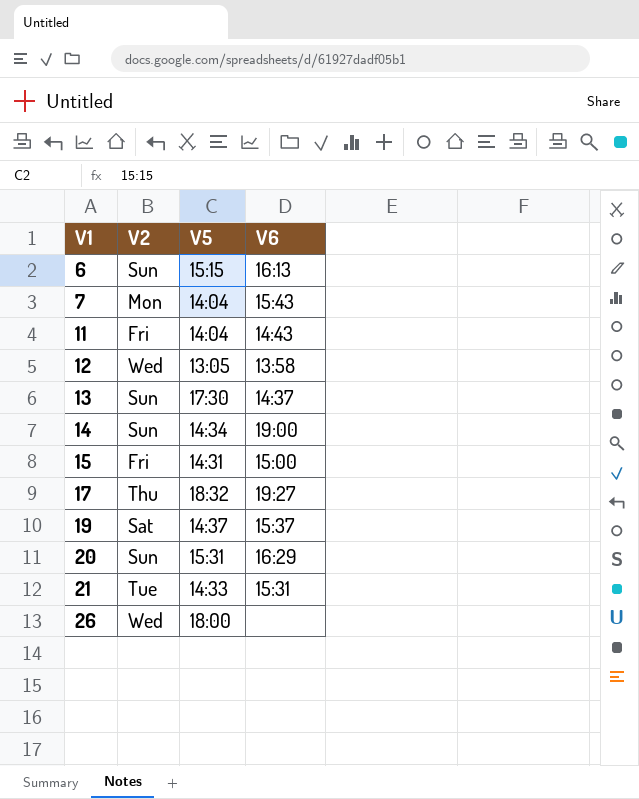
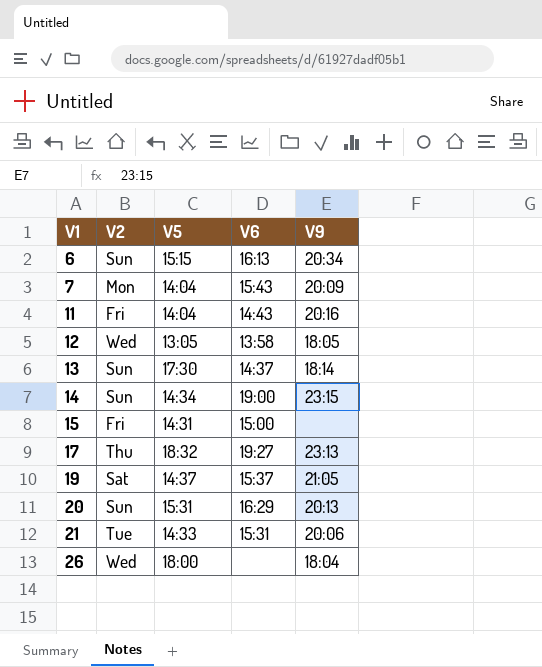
column V9 | position: none -> 5

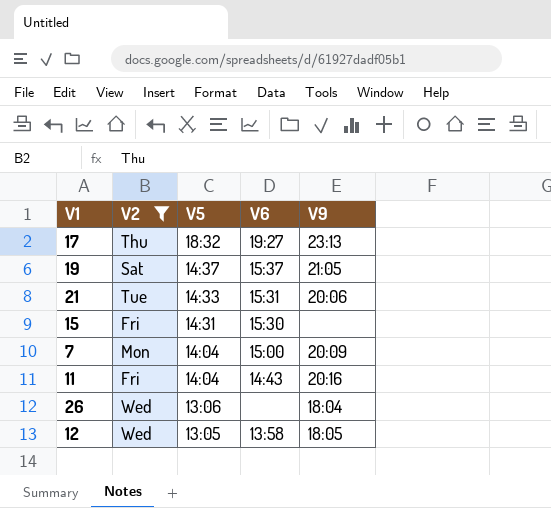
filter: none -> V2 != Sun
row order: V1 ascending -> V5 descending
15 | V6: 15:00 -> 15:30
7 | V6: 15:43 -> 15:00
26 | V5: 18:00 -> 13:06

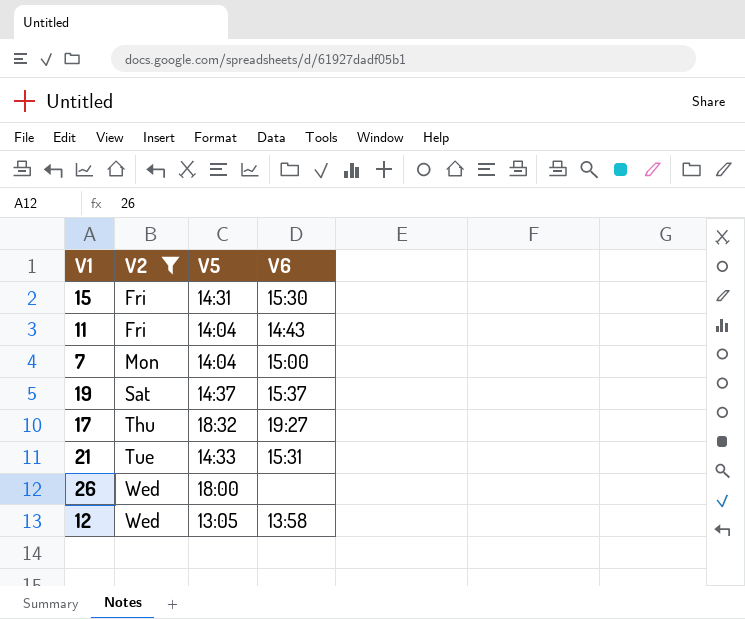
row order: V5 descending -> V2 ascending
column V9 | position: 5 -> none
26 | V5: 13:06 -> 18:00

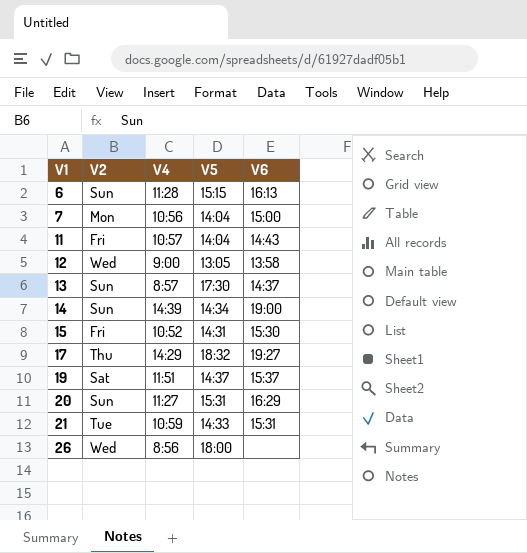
filter: V2 != Sun -> none
row order: V2 ascending -> V1 ascending
column V4 | position: none -> 3

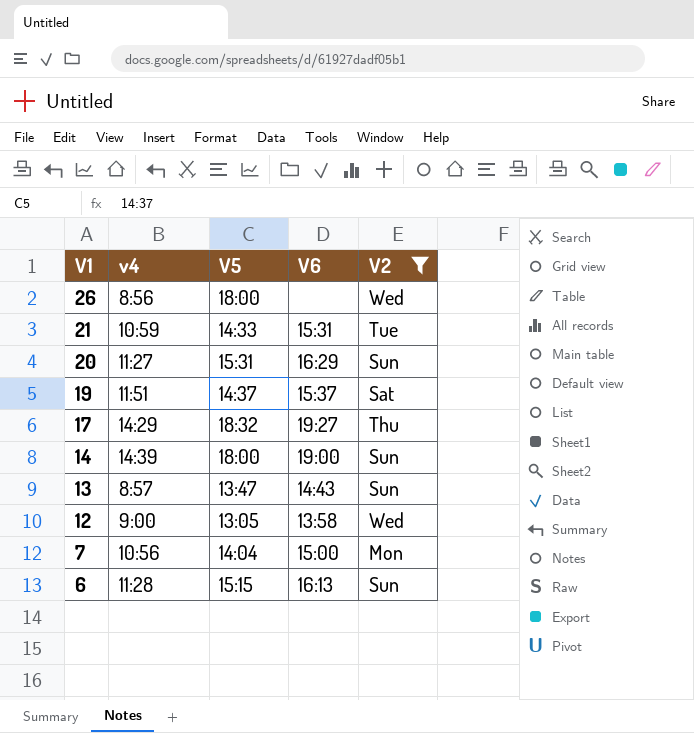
filter: none -> V2 != Fri
row order: V1 ascending -> V1 descending
column name: V4 -> v4
column V2 | position: 2 -> 5
14 | V5: 14:34 -> 18:00
13 | V5: 17:30 -> 13:47
13 | V6: 14:37 -> 14:43

